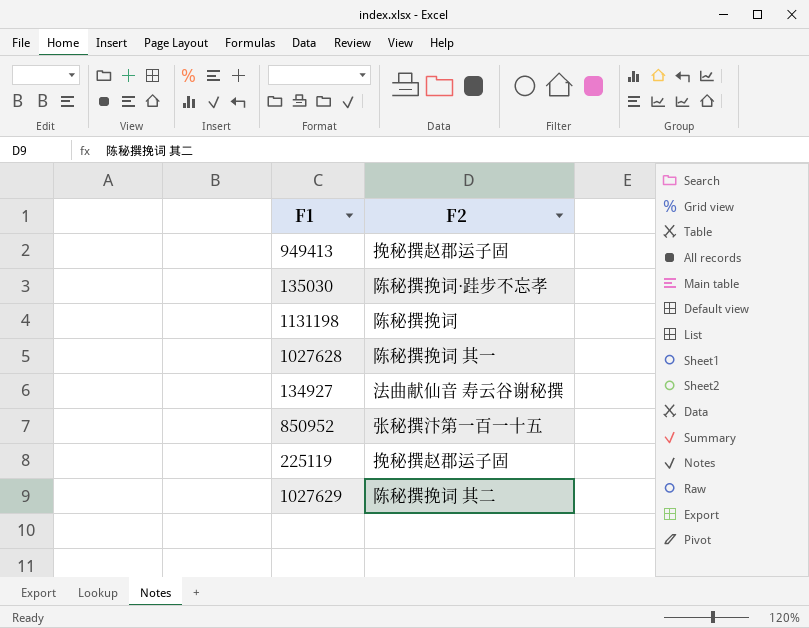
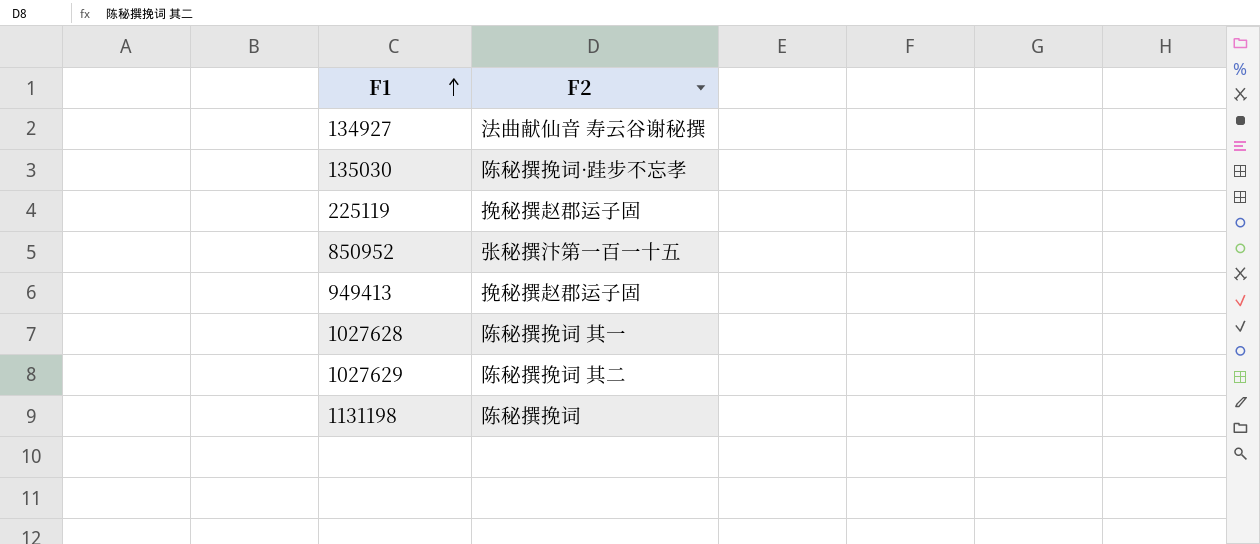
row order: none -> F1 ascending

